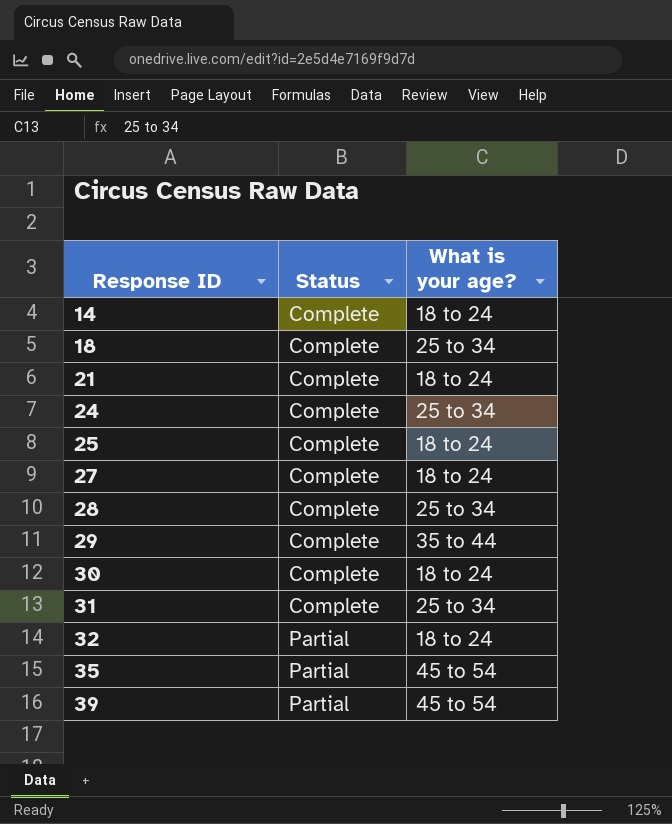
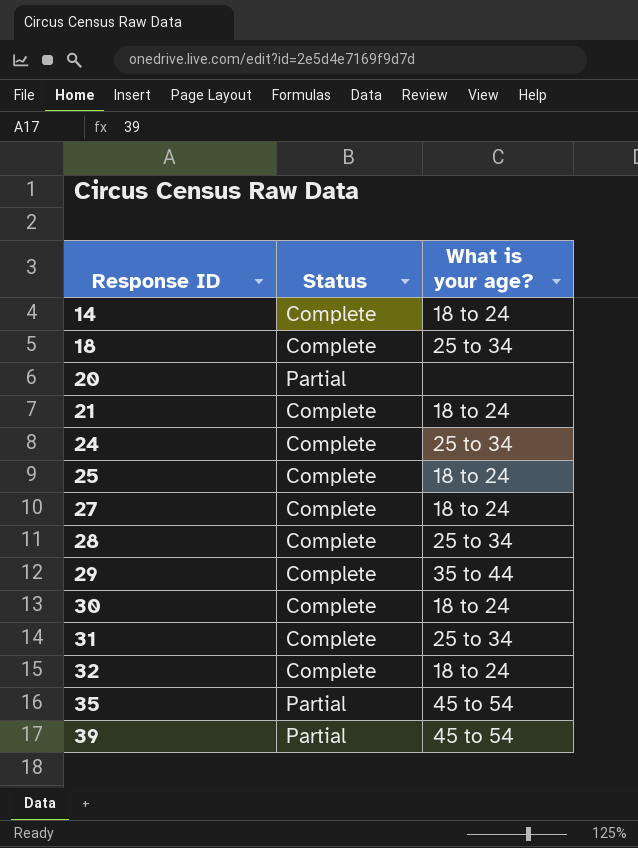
row 20: none -> Partial | none
32 | Status: Partial -> Complete

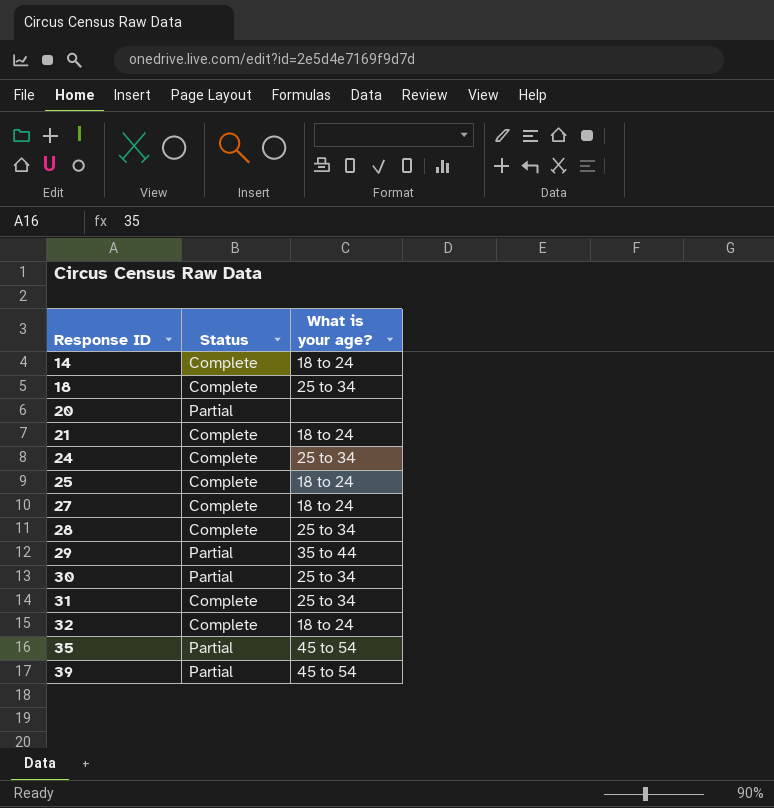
29 | Status: Complete -> Partial
30 | Status: Complete -> Partial
30 | What is your age?: 18 to 24 -> 25 to 34

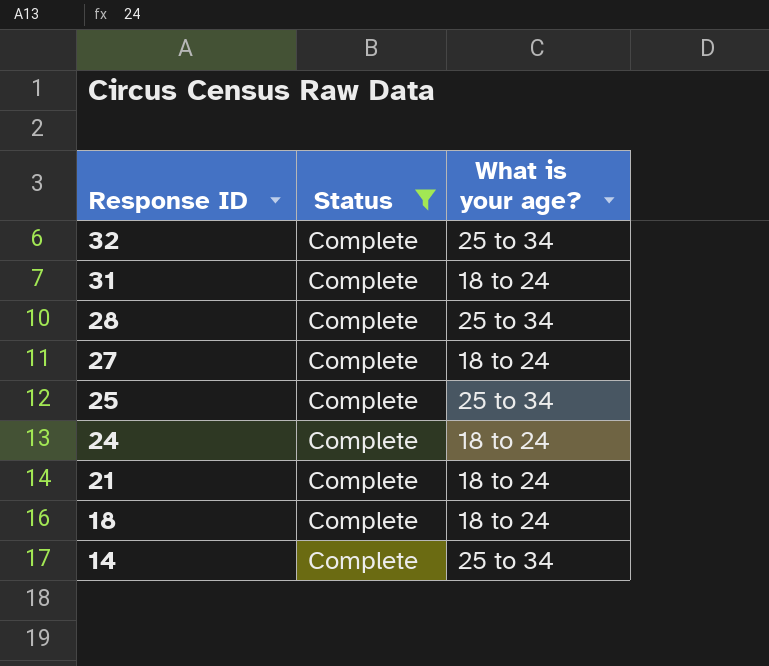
filter: none -> Status = Complete
row order: Response ID ascending -> Response ID descending
32 | What is your age?: 18 to 24 -> 25 to 34
31 | What is your age?: 25 to 34 -> 18 to 24
25 | What is your age?: 18 to 24 -> 25 to 34
24 | What is your age?: 25 to 34 -> 18 to 24
18 | What is your age?: 25 to 34 -> 18 to 24
14 | What is your age?: 18 to 24 -> 25 to 34

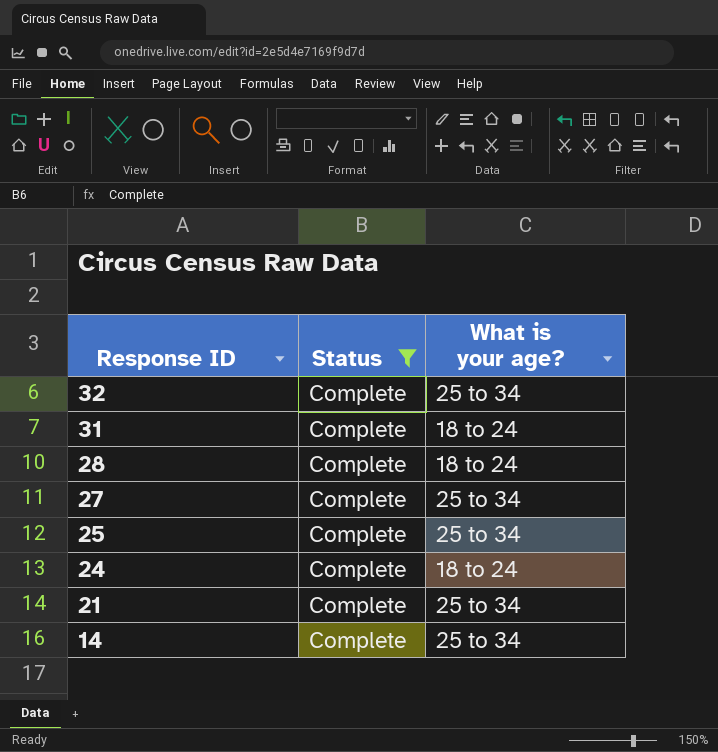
row 18: Complete | 18 to 24 -> none
28 | What is your age?: 25 to 34 -> 18 to 24
27 | What is your age?: 18 to 24 -> 25 to 34
21 | What is your age?: 18 to 24 -> 25 to 34

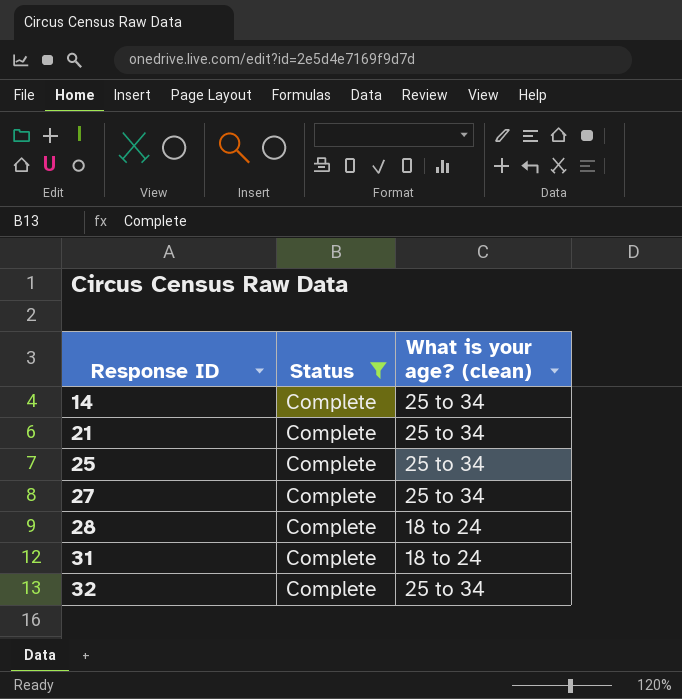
row order: Response ID descending -> Response ID ascending
column name: What is your age? -> What is your age? (clean)
row 24: Complete | 18 to 24 -> none

